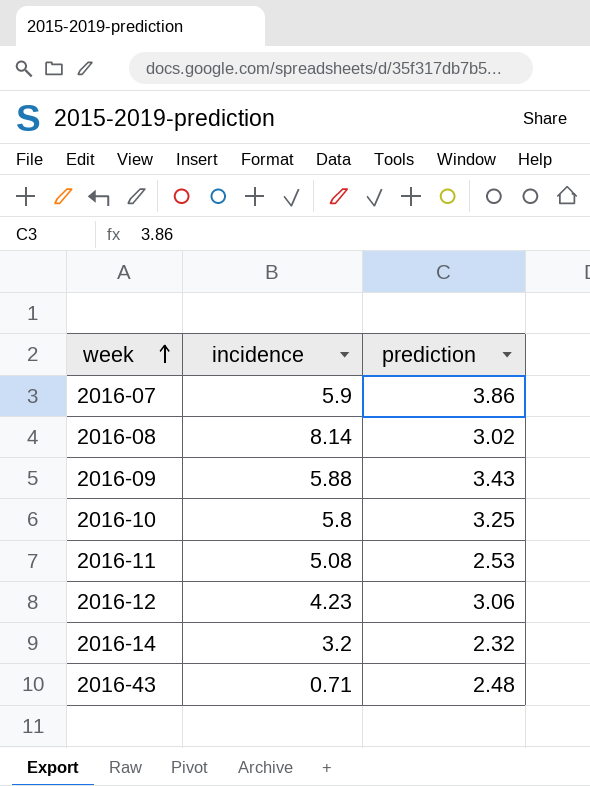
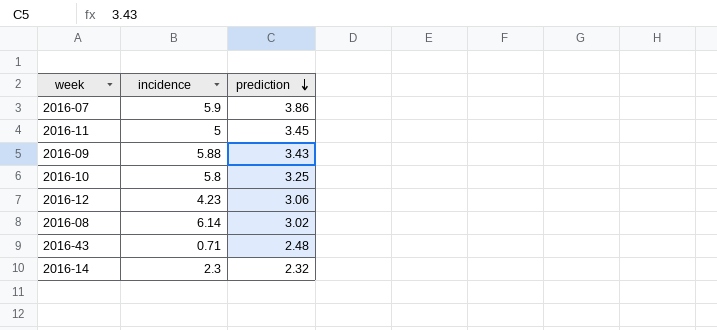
row order: week ascending -> prediction descending
2016-11 | incidence: 5.08 -> 5
2016-11 | prediction: 2.53 -> 3.45
2016-08 | incidence: 8.14 -> 6.14
2016-14 | incidence: 3.2 -> 2.3

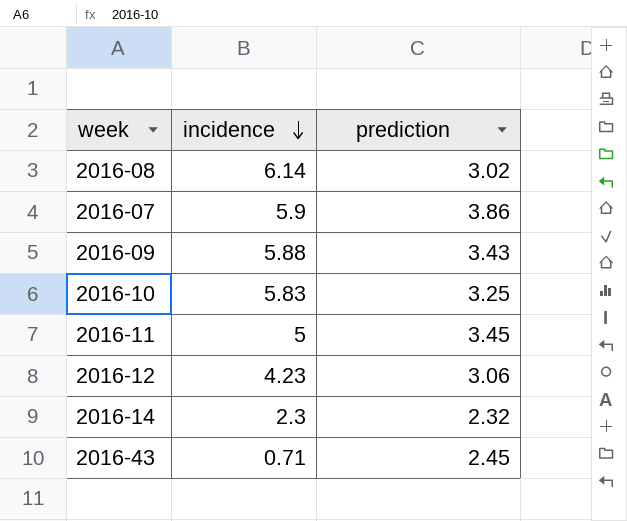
row order: prediction descending -> incidence descending
2016-10 | incidence: 5.8 -> 5.83
2016-43 | prediction: 2.48 -> 2.45

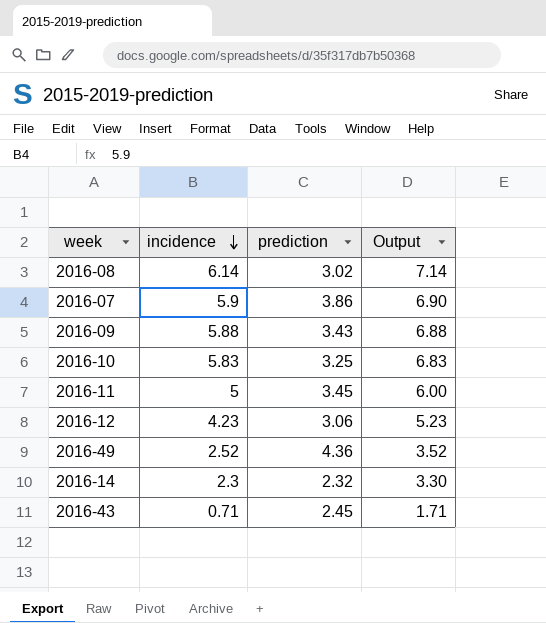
column Output | formula: none -> [incidence] + 1
row 2016-49: none -> 2.52 | 4.36 | 3.52

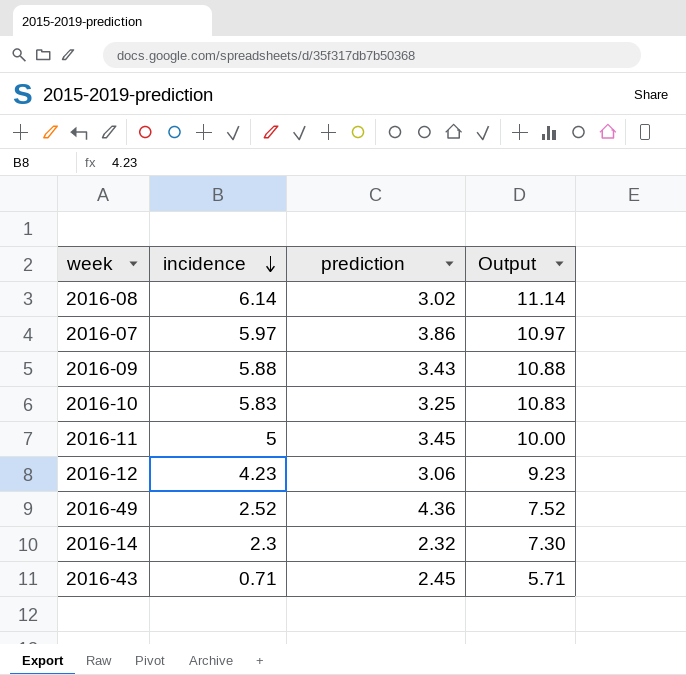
column Output | formula: [incidence] + 1 -> [incidence] + 5
2016-07 | incidence: 5.9 -> 5.97

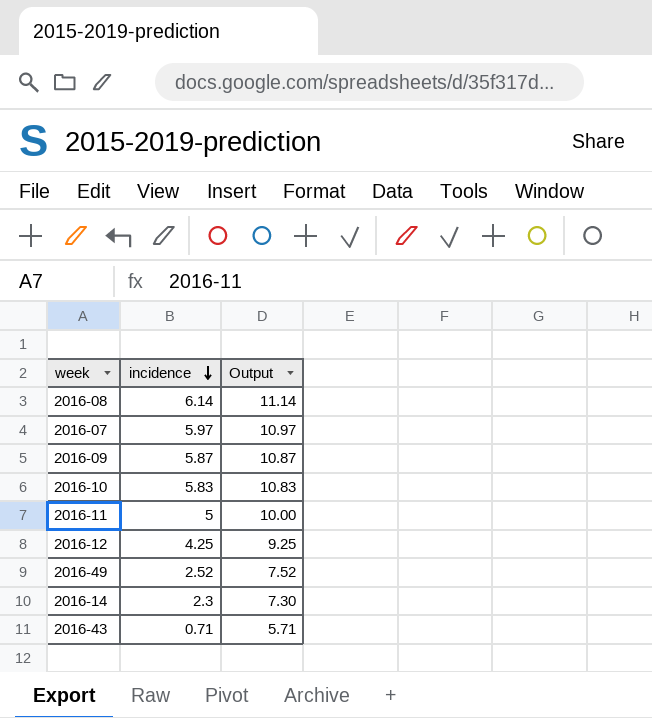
column prediction | position: 3 -> none
2016-09 | incidence: 5.88 -> 5.87
2016-09 | Output: 10.88 -> 10.87
2016-12 | incidence: 4.23 -> 4.25
2016-12 | Output: 9.23 -> 9.25

